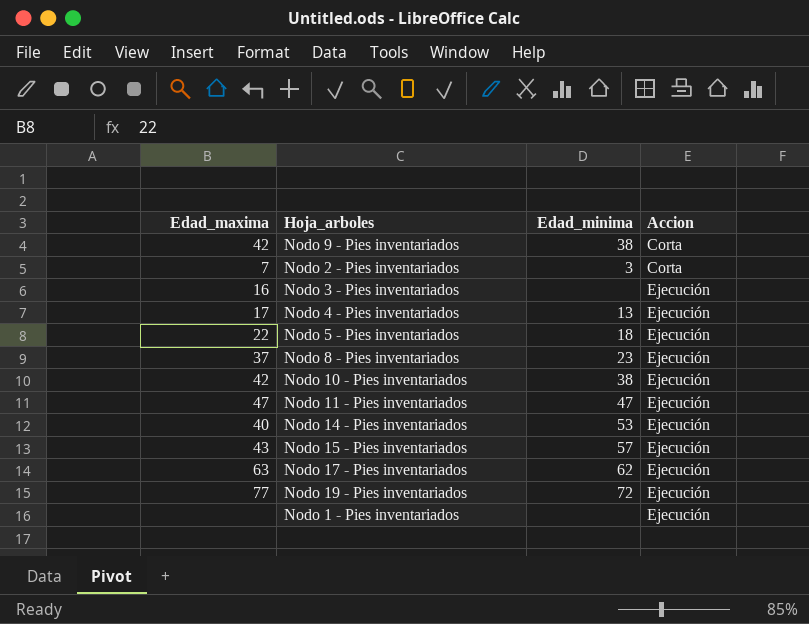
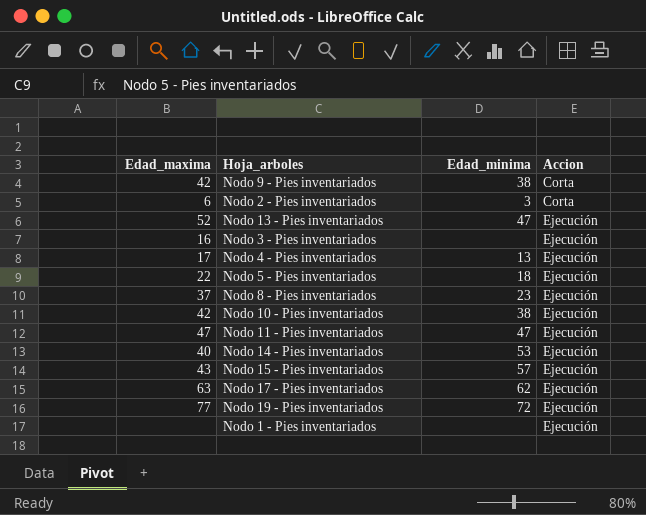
Nodo 2 - Pies inventariados | Edad_maxima: 7 -> 6
row Nodo 13 - Pies inventariados: none -> 52 | 47 | Ejecución

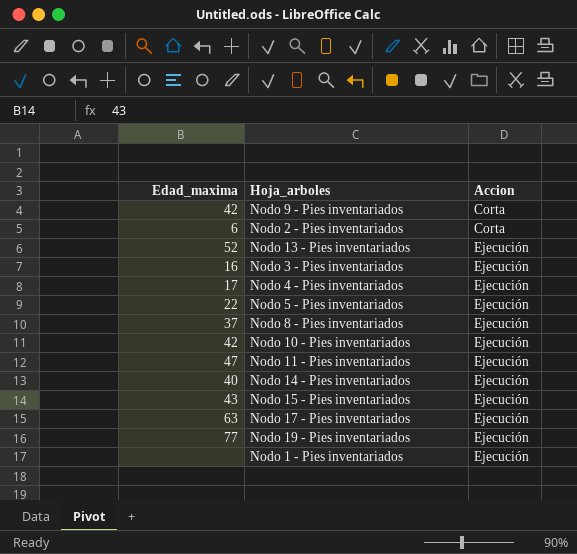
column Edad_minima | position: 3 -> none

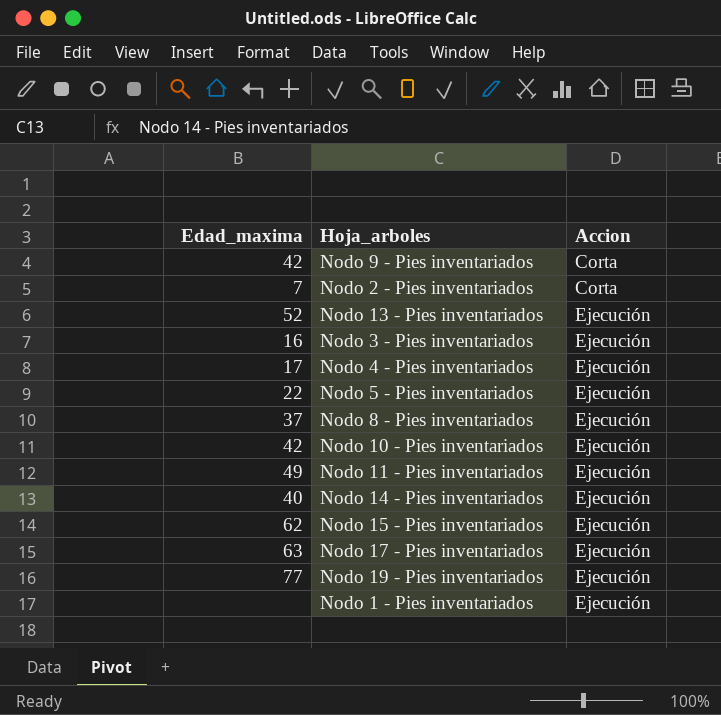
Nodo 2 - Pies inventariados | Edad_maxima: 6 -> 7
Nodo 11 - Pies inventariados | Edad_maxima: 47 -> 49
Nodo 15 - Pies inventariados | Edad_maxima: 43 -> 62

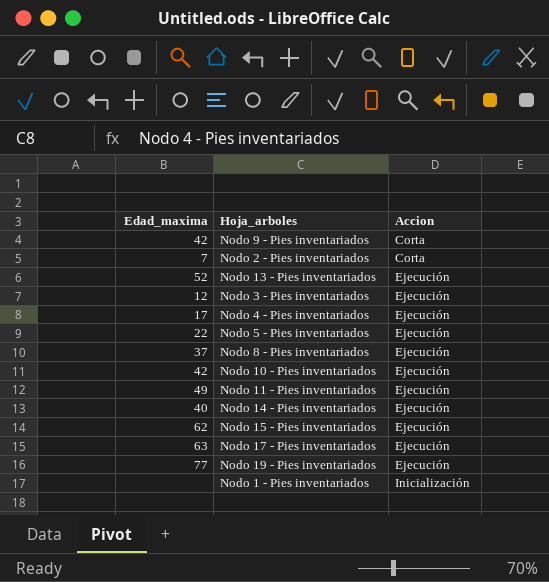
Nodo 3 - Pies inventariados | Edad_maxima: 16 -> 12
Nodo 1 - Pies inventariados | Accion: Ejecución -> Inicialización

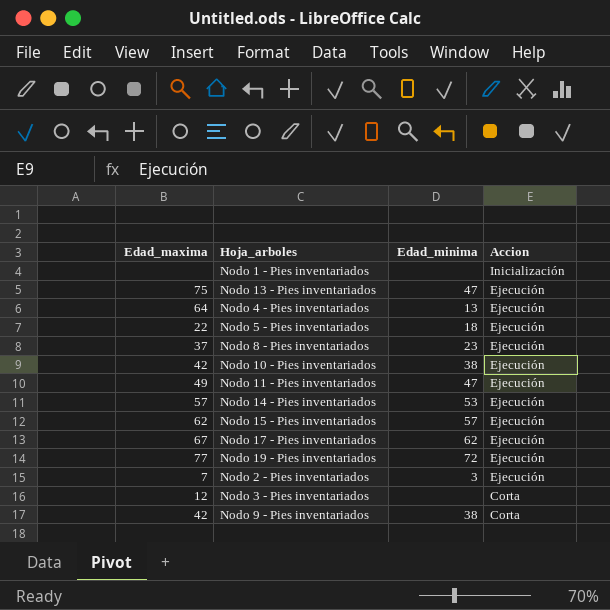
row order: Accion ascending -> Accion descending
column Edad_minima | position: none -> 3
Nodo 13 - Pies inventariados | Edad_maxima: 52 -> 75
Nodo 4 - Pies inventariados | Edad_maxima: 17 -> 64
Nodo 14 - Pies inventariados | Edad_maxima: 40 -> 57
Nodo 17 - Pies inventariados | Edad_maxima: 63 -> 67
Nodo 2 - Pies inventariados | Accion: Corta -> Ejecución
Nodo 3 - Pies inventariados | Accion: Ejecución -> Corta

